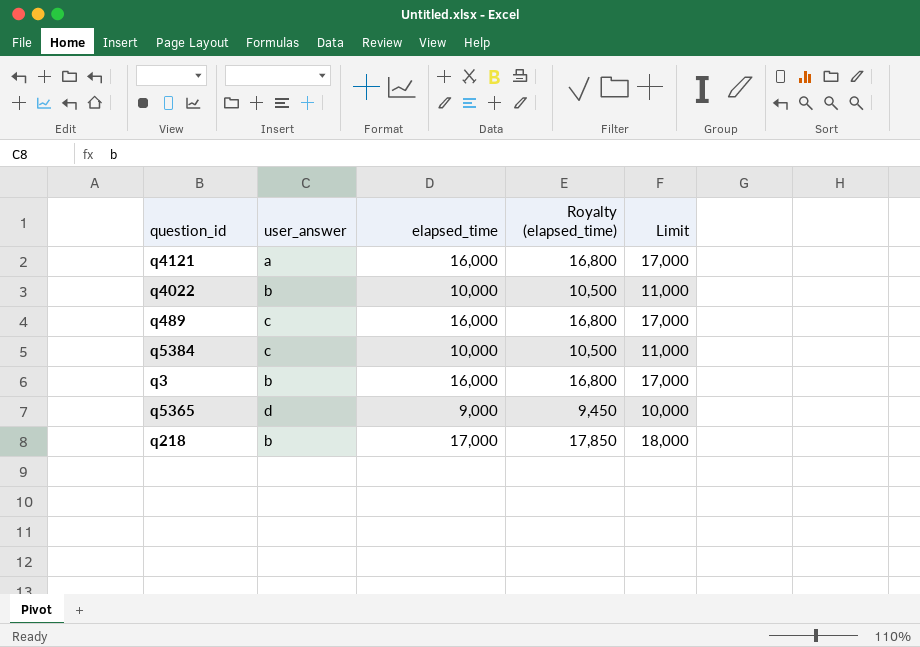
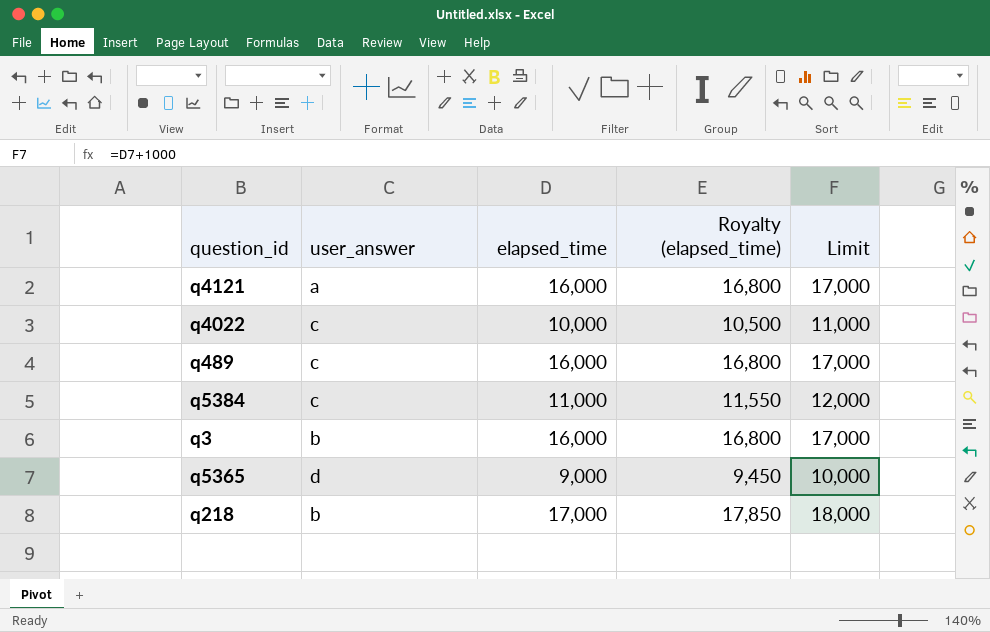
q4022 | user_answer: b -> c
q5384 | elapsed_time: 10,000 -> 11,000
q5384 | Royalty (elapsed_time): 10,500 -> 11,550
q5384 | Limit: 11,000 -> 12,000

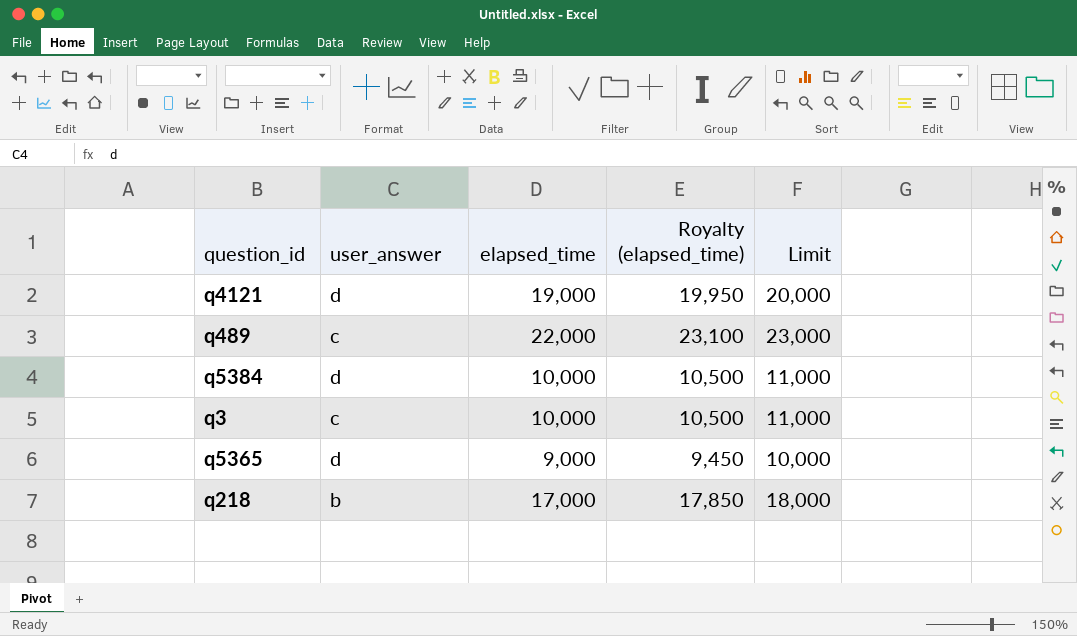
row q4022: c | 10,000 | 10,500 | 11,000 -> none
q4121 | user_answer: a -> d
q4121 | elapsed_time: 16,000 -> 19,000
q4121 | Royalty (elapsed_time): 16,800 -> 19,950
q4121 | Limit: 17,000 -> 20,000
q489 | elapsed_time: 16,000 -> 22,000
q489 | Royalty (elapsed_time): 16,800 -> 23,100
q489 | Limit: 17,000 -> 23,000
q5384 | user_answer: c -> d
q5384 | elapsed_time: 11,000 -> 10,000
q5384 | Royalty (elapsed_time): 11,550 -> 10,500
q5384 | Limit: 12,000 -> 11,000
q3 | user_answer: b -> c
q3 | elapsed_time: 16,000 -> 10,000
q3 | Royalty (elapsed_time): 16,800 -> 10,500
q3 | Limit: 17,000 -> 11,000

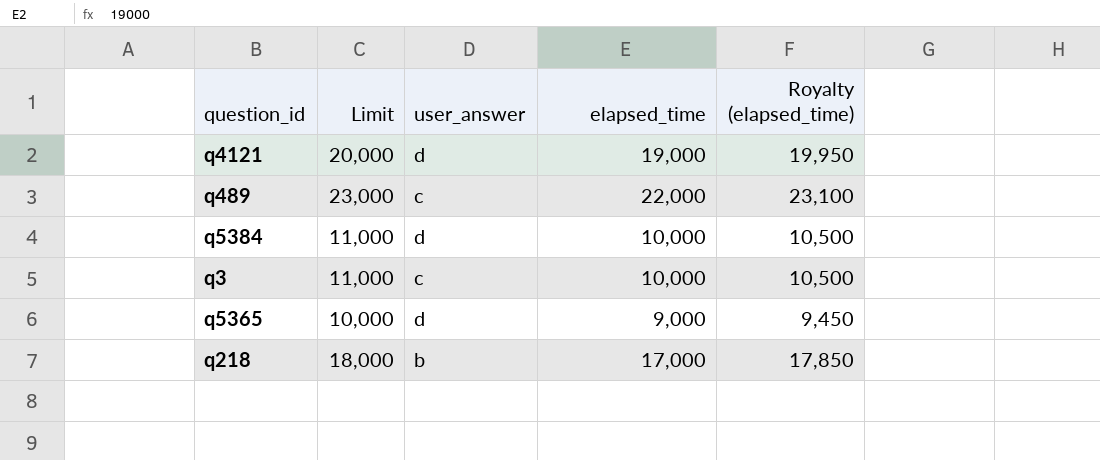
column Limit | position: 5 -> 2

